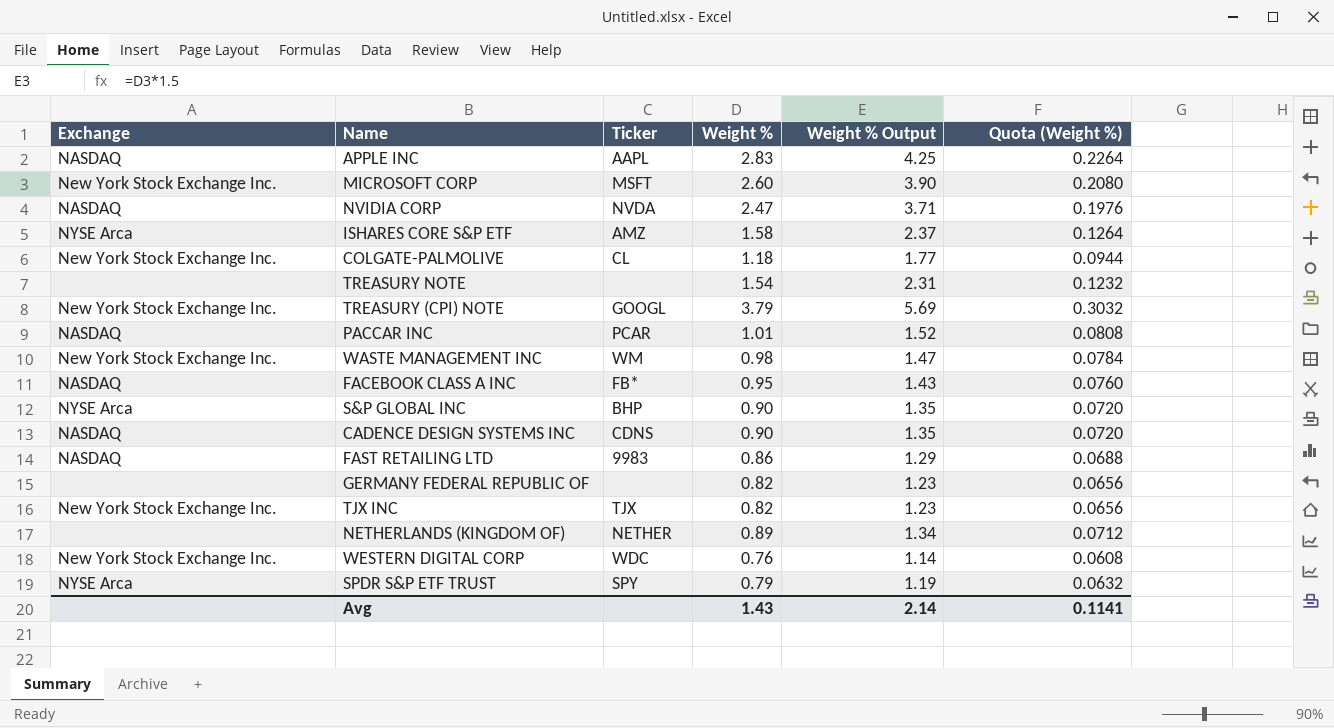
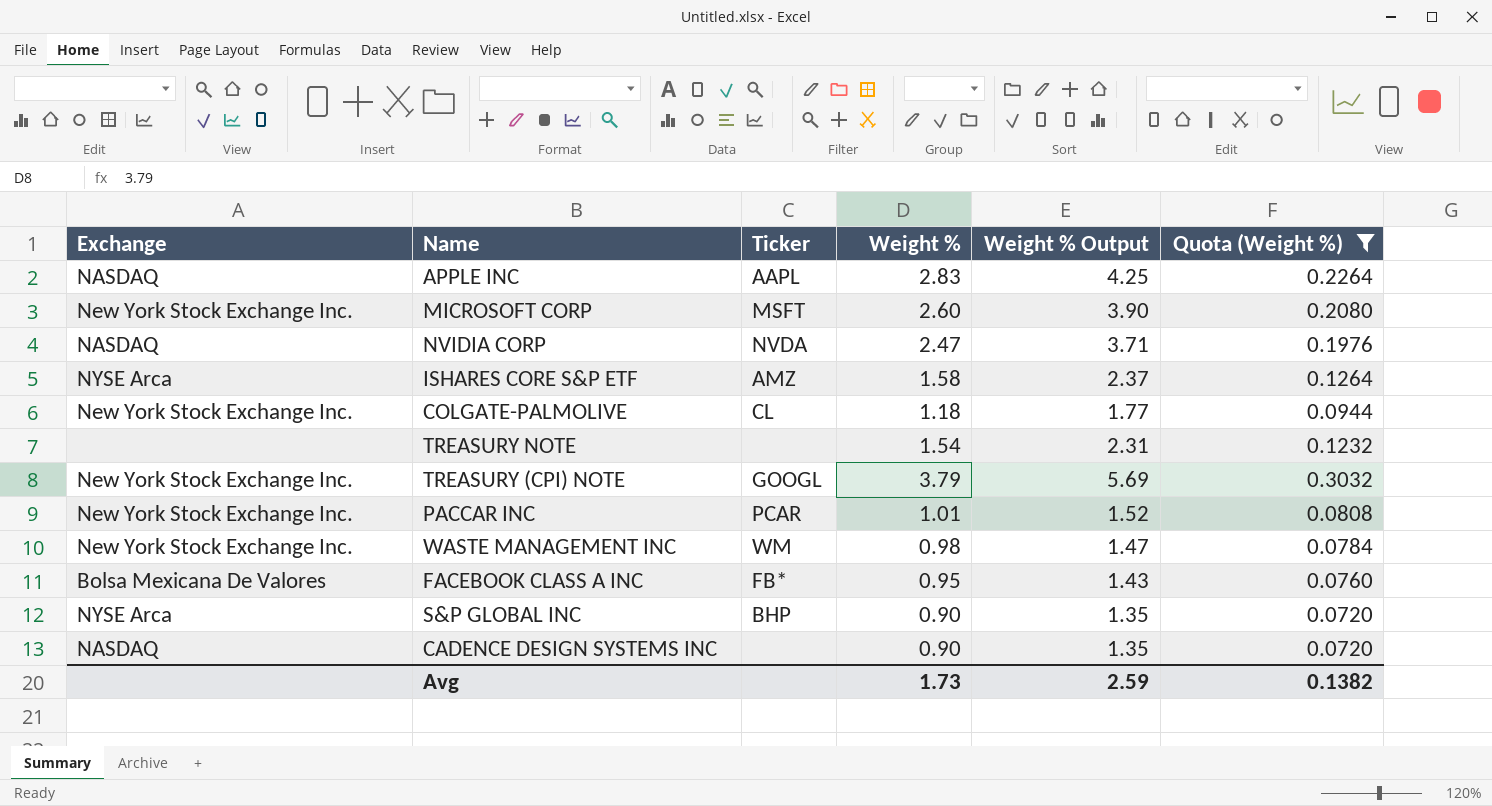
filter: none -> Quota (Weight %) >= 0.0720
PACCAR INC | Exchange: NASDAQ -> New York Stock Exchange Inc.
FACEBOOK CLASS A INC | Exchange: NASDAQ -> Bolsa Mexicana De Valores
CADENCE DESIGN SYSTEMS INC | Ticker: CDNS -> none
Avg | Weight %: 1.43 -> 1.73
Avg | Weight % Output: 2.14 -> 2.59
Avg | Quota (Weight %): 0.1141 -> 0.1382

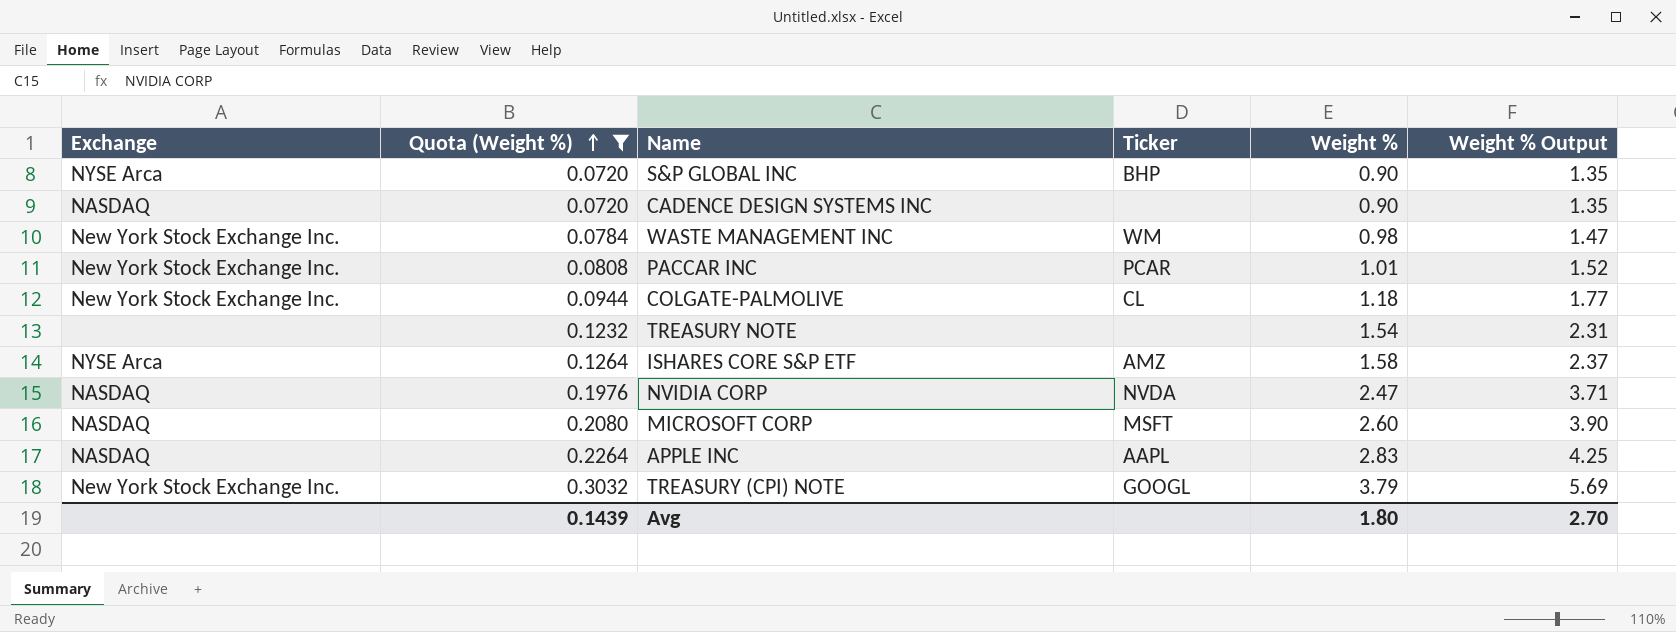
row order: none -> Quota (Weight %) ascending
column Quota (Weight %) | position: 6 -> 2
row FACEBOOK CLASS A INC: Bolsa Mexicana De Valores | FB* | 0.95 | 1.43 | 0.0760 -> none
MICROSOFT CORP | Exchange: New York Stock Exchange Inc. -> NASDAQ
Avg | Quota (Weight %): 0.1382 -> 0.1439
Avg | Weight %: 1.73 -> 1.80
Avg | Weight % Output: 2.59 -> 2.70

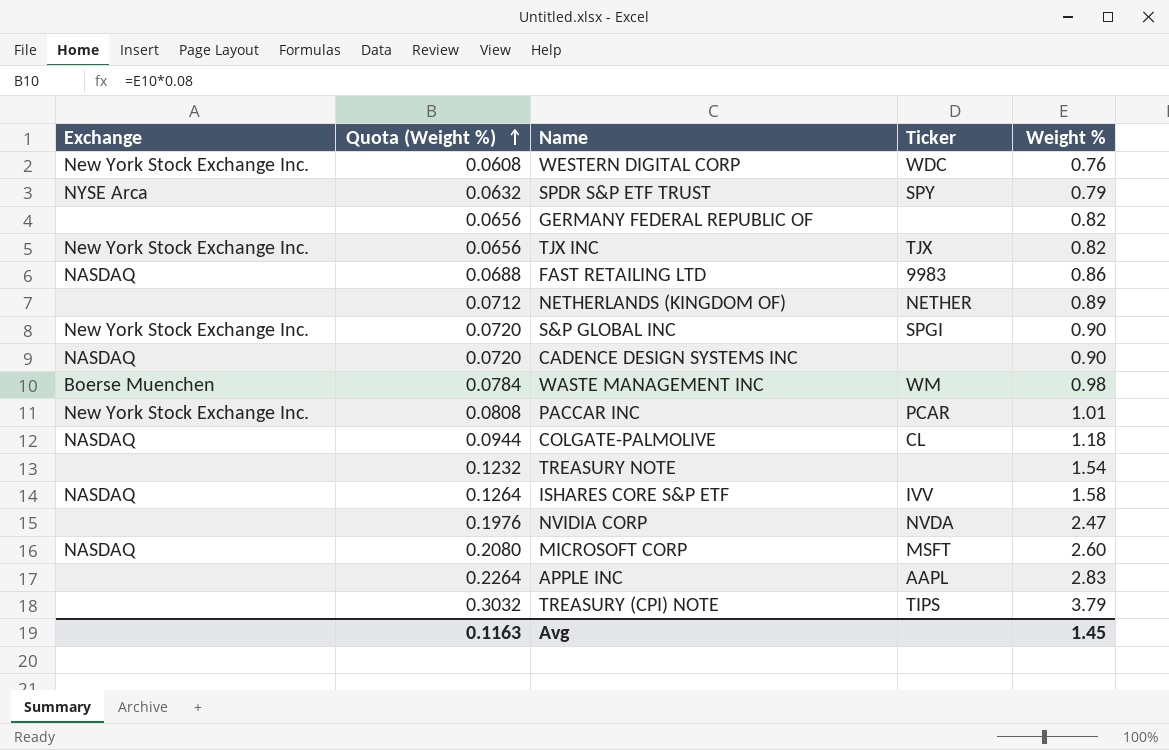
filter: Quota (Weight %) >= 0.0720 -> none
column Weight % Output | formula: [Weight %] * 1.5 -> none
S&P GLOBAL INC | Exchange: NYSE Arca -> New York Stock Exchange Inc.
S&P GLOBAL INC | Ticker: BHP -> SPGI
WASTE MANAGEMENT INC | Exchange: New York Stock Exchange Inc. -> Boerse Muenchen
COLGATE-PALMOLIVE | Exchange: New York Stock Exchange Inc. -> NASDAQ
ISHARES CORE S&P ETF | Exchange: NYSE Arca -> NASDAQ
ISHARES CORE S&P ETF | Ticker: AMZ -> IVV
NVIDIA CORP | Exchange: NASDAQ -> none
APPLE INC | Exchange: NASDAQ -> none
TREASURY (CPI) NOTE | Exchange: New York Stock Exchange Inc. -> none
TREASURY (CPI) NOTE | Ticker: GOOGL -> TIPS
Avg | Quota (Weight %): 0.1439 -> 0.1163
Avg | Weight %: 1.80 -> 1.45

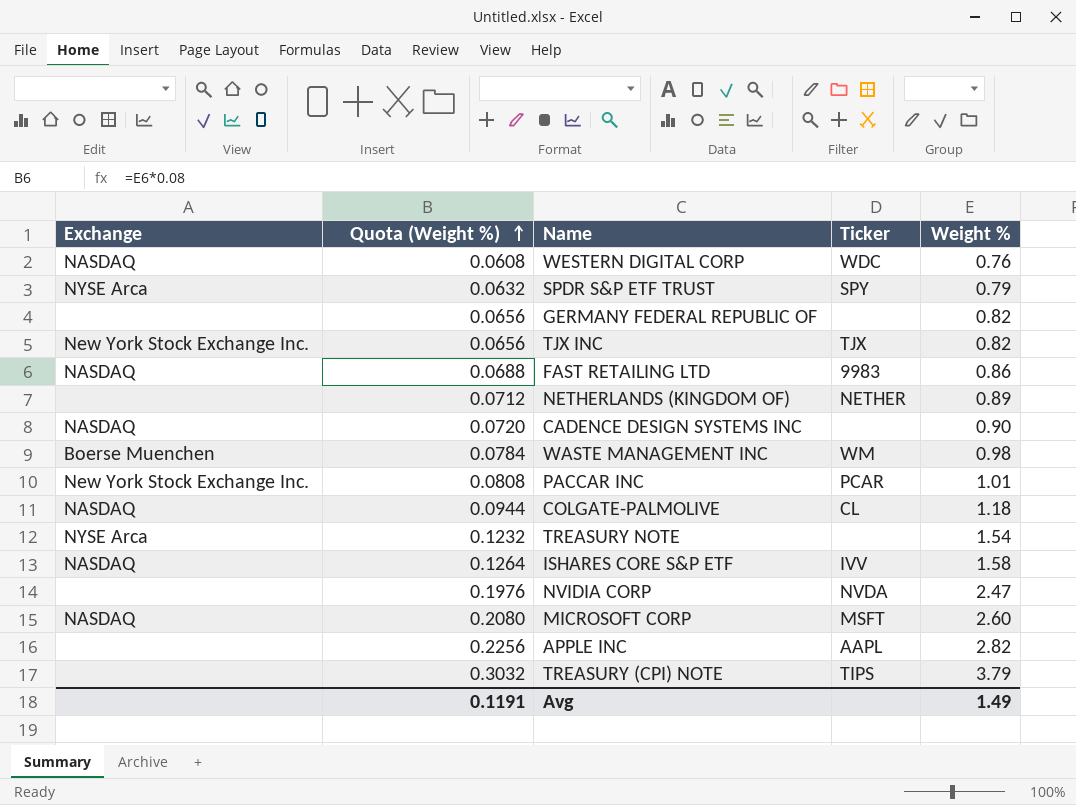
row S&P GLOBAL INC: New York Stock Exchange Inc. | 0.0720 | SPGI | 0.90 -> none
WESTERN DIGITAL CORP | Exchange: New York Stock Exchange Inc. -> NASDAQ
TREASURY NOTE | Exchange: none -> NYSE Arca
APPLE INC | Quota (Weight %): 0.2264 -> 0.2256
APPLE INC | Weight %: 2.83 -> 2.82
Avg | Quota (Weight %): 0.1163 -> 0.1191
Avg | Weight %: 1.45 -> 1.49

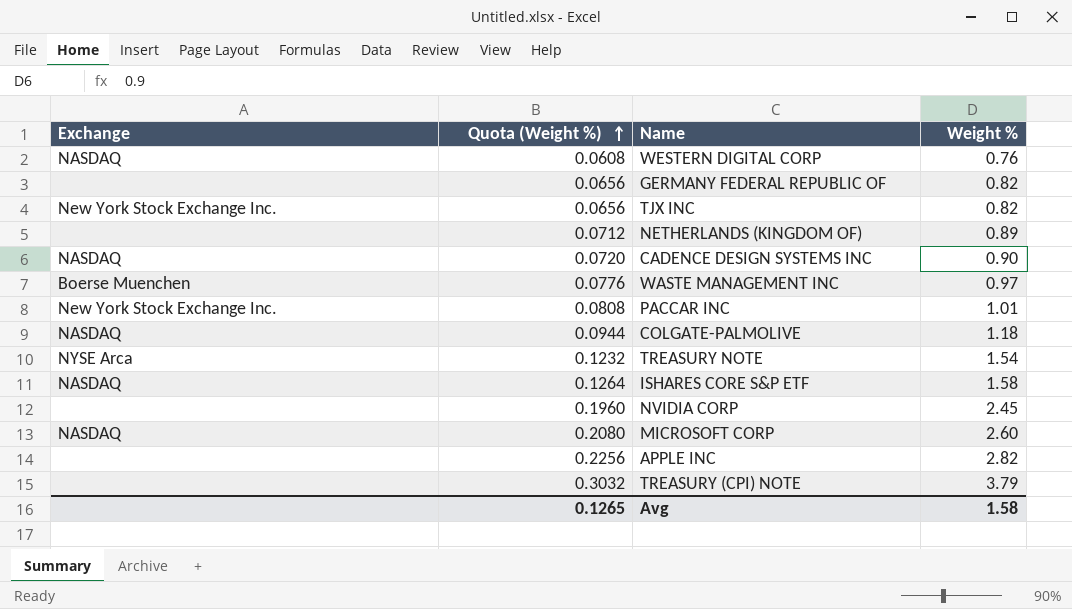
column Ticker | position: 4 -> none
row SPDR S&P ETF TRUST: NYSE Arca | 0.0632 | SPY | 0.79 -> none
row FAST RETAILING LTD: NASDAQ | 0.0688 | 9983 | 0.86 -> none
WASTE MANAGEMENT INC | Quota (Weight %): 0.0784 -> 0.0776
WASTE MANAGEMENT INC | Weight %: 0.98 -> 0.97
NVIDIA CORP | Quota (Weight %): 0.1976 -> 0.1960
NVIDIA CORP | Weight %: 2.47 -> 2.45
Avg | Quota (Weight %): 0.1191 -> 0.1265
Avg | Weight %: 1.49 -> 1.58

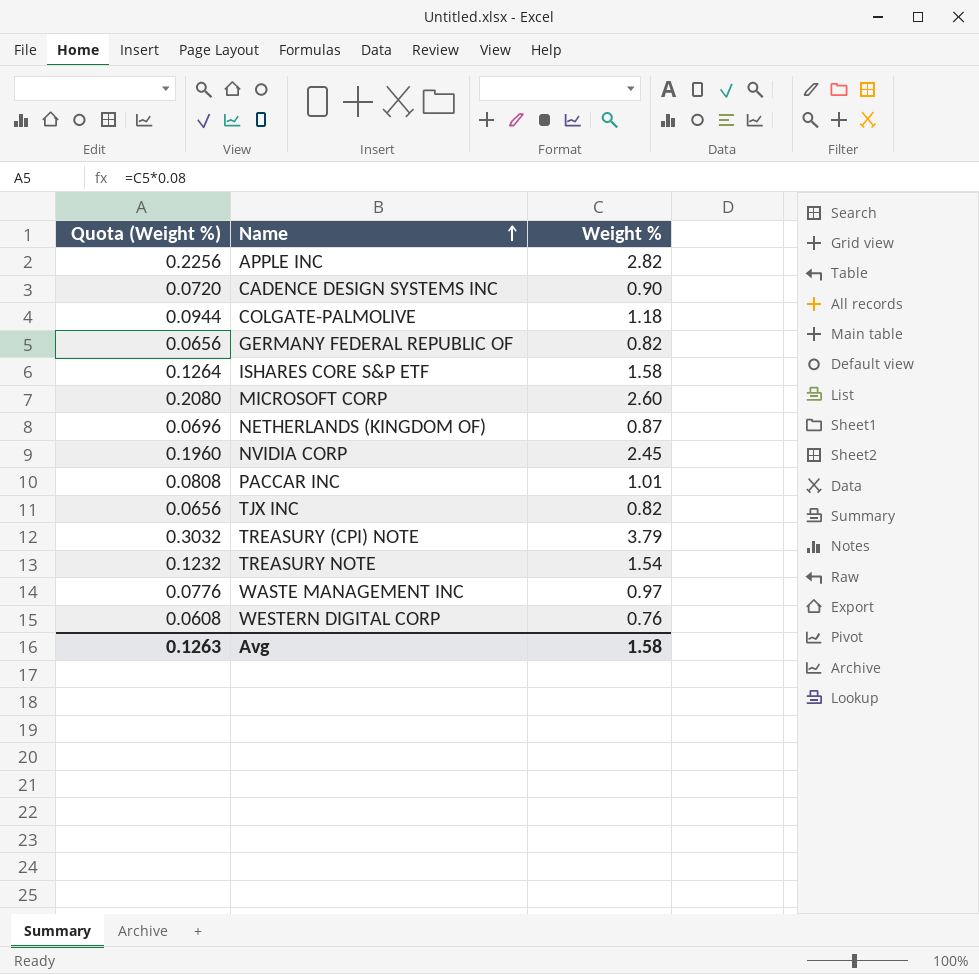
row order: Quota (Weight %) ascending -> Name ascending
column Exchange | position: 1 -> none
NETHERLANDS (KINGDOM OF) | Quota (Weight %): 0.0712 -> 0.0696
NETHERLANDS (KINGDOM OF) | Weight %: 0.89 -> 0.87
Avg | Quota (Weight %): 0.1265 -> 0.1263

